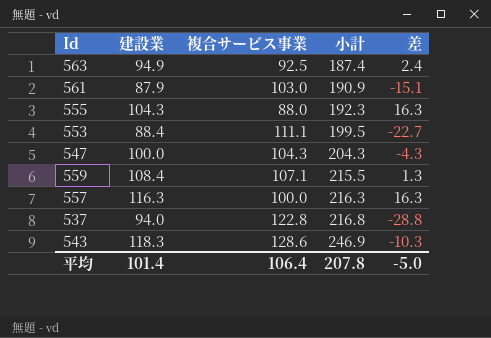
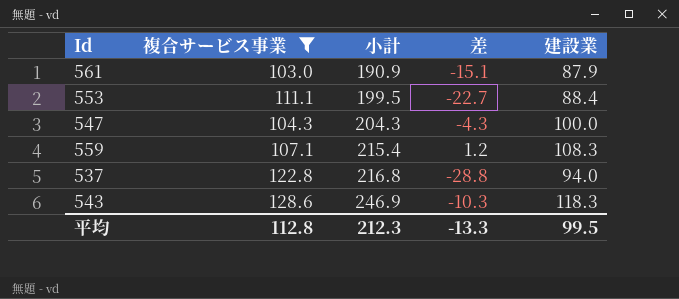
filter: none -> 複合サービス事業 >= 103.0
column 建設業 | position: 2 -> 5
559 | 小計: 215.5 -> 215.4
559 | 差: 1.3 -> 1.2
559 | 建設業: 108.4 -> 108.3
平均 | 複合サービス事業: 106.4 -> 112.8
平均 | 小計: 207.8 -> 212.3
平均 | 差: -5.0 -> -13.3
平均 | 建設業: 101.4 -> 99.5

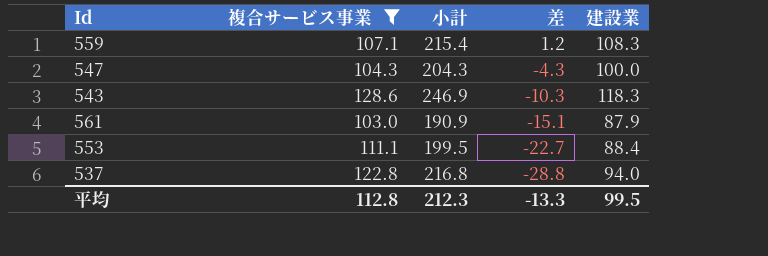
row order: 小計 ascending -> 差 descending

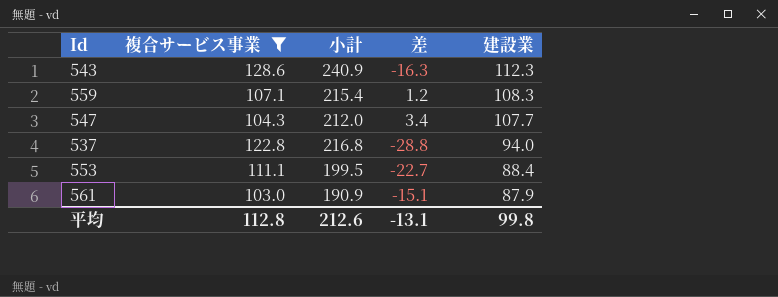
row order: 差 descending -> 建設業 descending
543 | 小計: 246.9 -> 240.9
543 | 差: -10.3 -> -16.3
543 | 建設業: 118.3 -> 112.3
547 | 小計: 204.3 -> 212.0
547 | 差: -4.3 -> 3.4
547 | 建設業: 100.0 -> 107.7
平均 | 小計: 212.3 -> 212.6
平均 | 差: -13.3 -> -13.1
平均 | 建設業: 99.5 -> 99.8

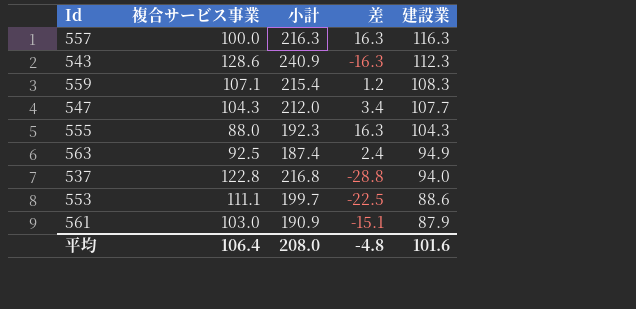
filter: 複合サービス事業 >= 103.0 -> none
553 | 小計: 199.5 -> 199.7
553 | 差: -22.7 -> -22.5
553 | 建設業: 88.4 -> 88.6
平均 | 複合サービス事業: 112.8 -> 106.4
平均 | 小計: 212.6 -> 208.0
平均 | 差: -13.1 -> -4.8
平均 | 建設業: 99.8 -> 101.6

